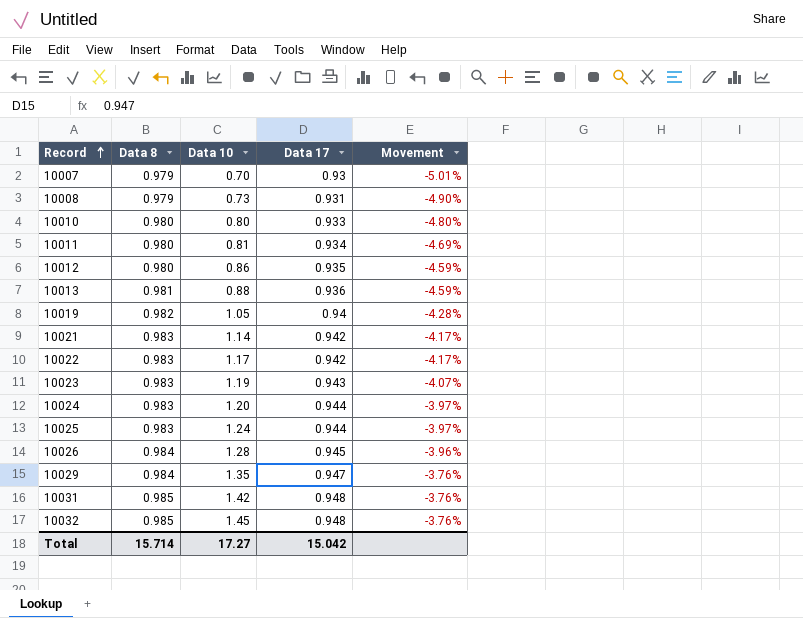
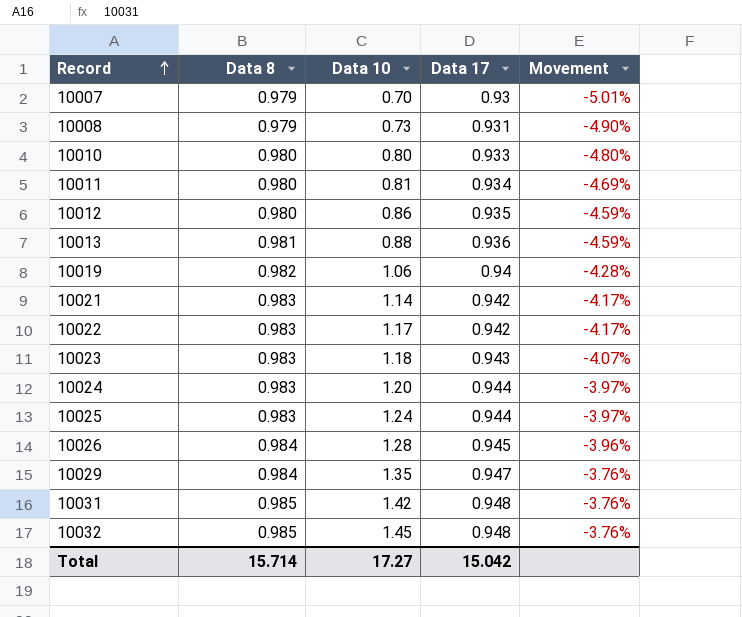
10019 | Data 10: 1.05 -> 1.06
10023 | Data 10: 1.19 -> 1.18

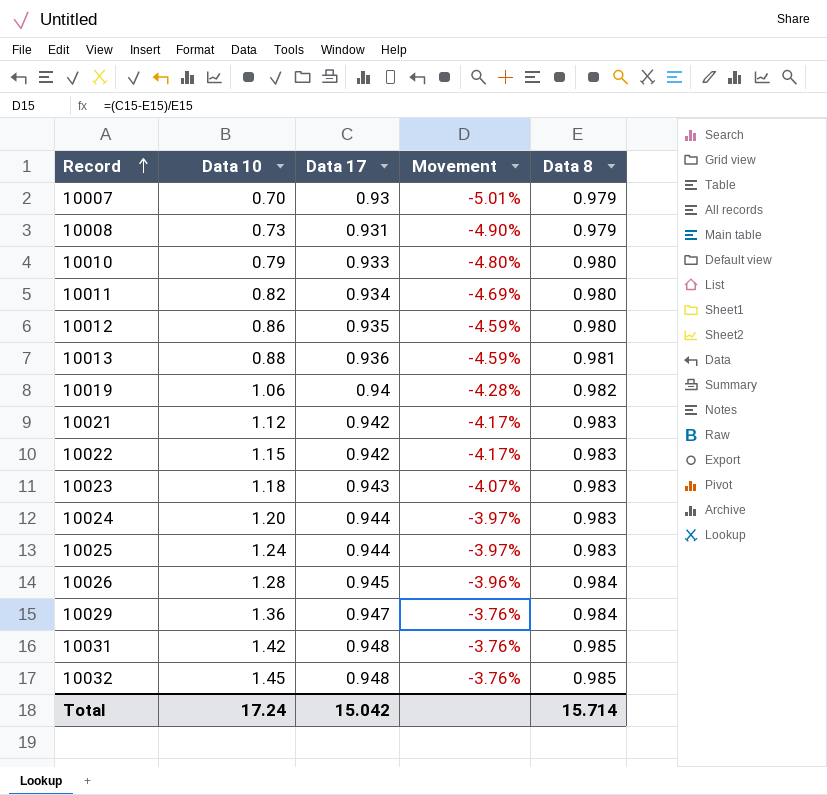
column Data 8 | position: 2 -> 5
10010 | Data 10: 0.80 -> 0.79
10011 | Data 10: 0.81 -> 0.82
10021 | Data 10: 1.14 -> 1.12
10022 | Data 10: 1.17 -> 1.15
10029 | Data 10: 1.35 -> 1.36
Total | Data 10: 17.27 -> 17.24

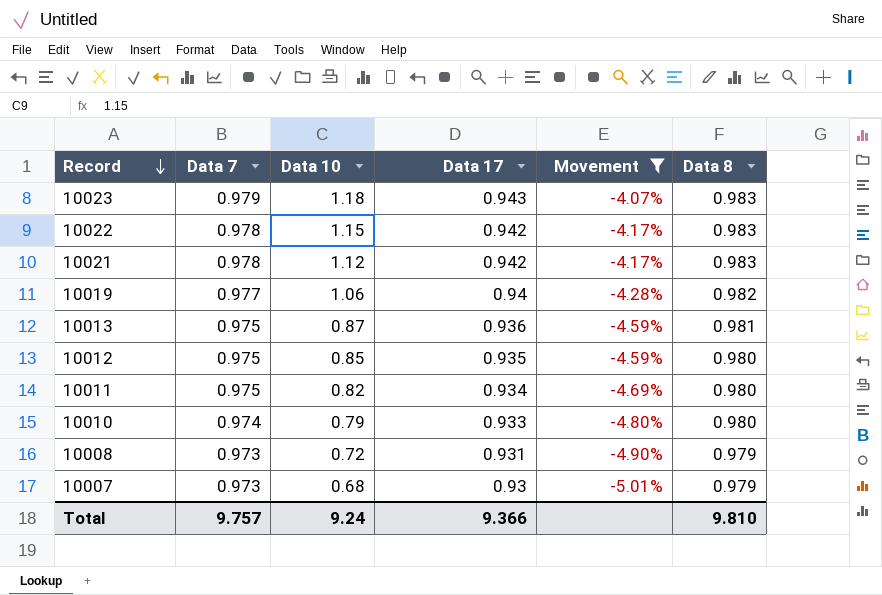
filter: none -> Movement <= -4.07%
row order: Record ascending -> Record descending
column Data 7 | position: none -> 2
10013 | Data 10: 0.88 -> 0.87
10012 | Data 10: 0.86 -> 0.85
10008 | Data 10: 0.73 -> 0.72
10007 | Data 10: 0.70 -> 0.68
Total | Data 10: 17.24 -> 9.24
Total | Data 17: 15.042 -> 9.366
Total | Data 8: 15.714 -> 9.810

